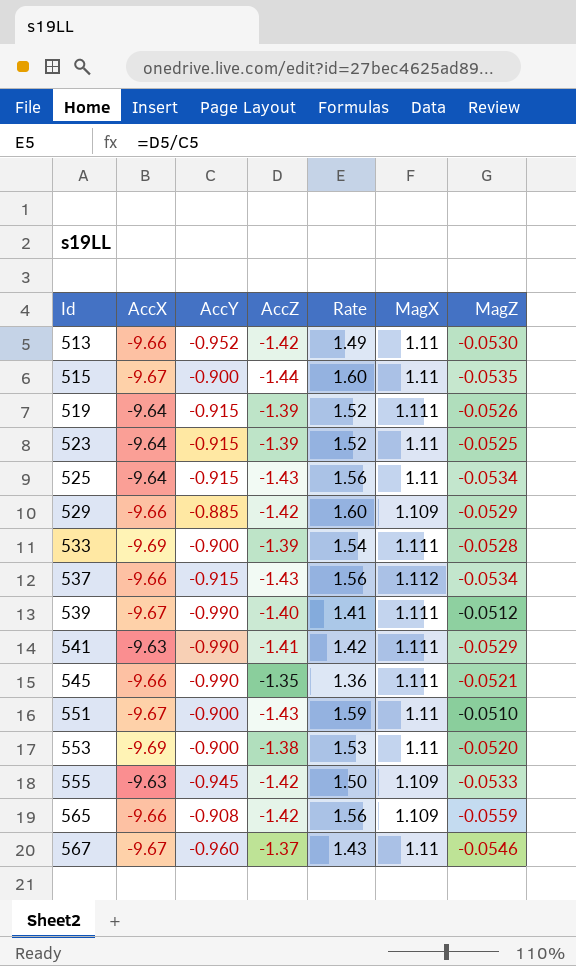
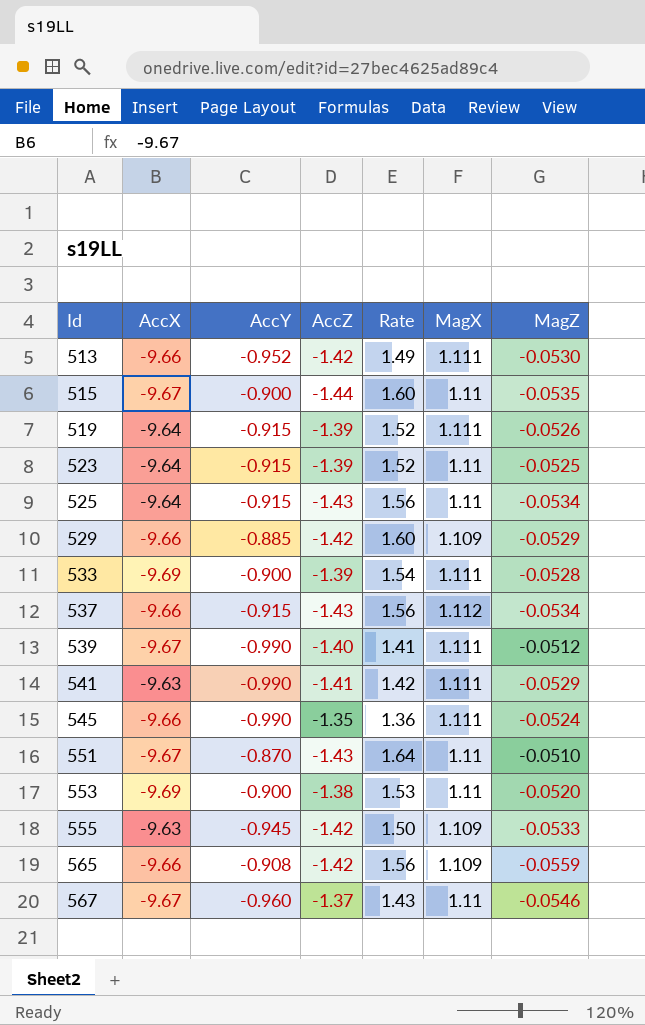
513 | MagX: 1.11 -> 1.111
545 | MagZ: -0.0521 -> -0.0524
551 | AccY: -0.900 -> -0.870
551 | Rate: 1.59 -> 1.64

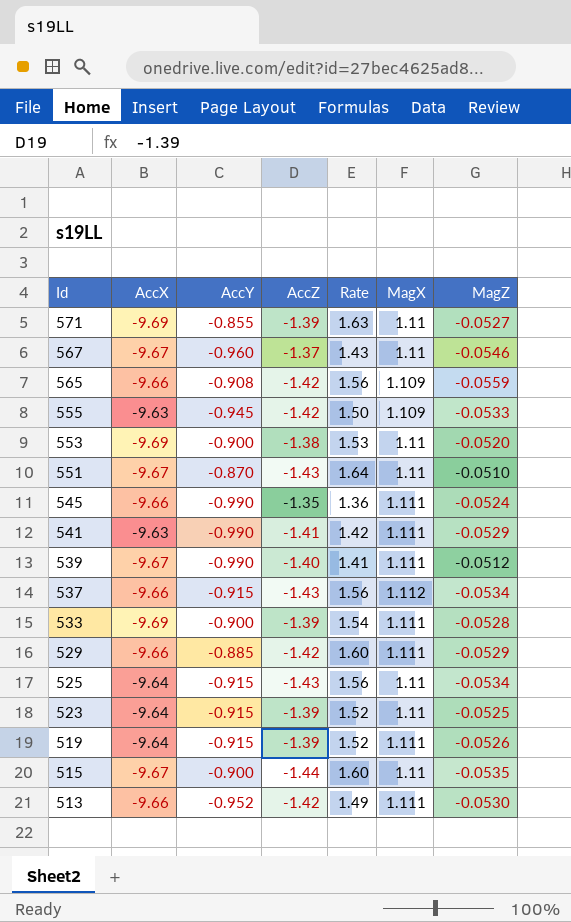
row order: Id ascending -> Id descending
row 571: none -> -9.69 | -0.855 | -1.39 | 1.63 | 1.11 | -0.0527
529 | MagX: 1.109 -> 1.111

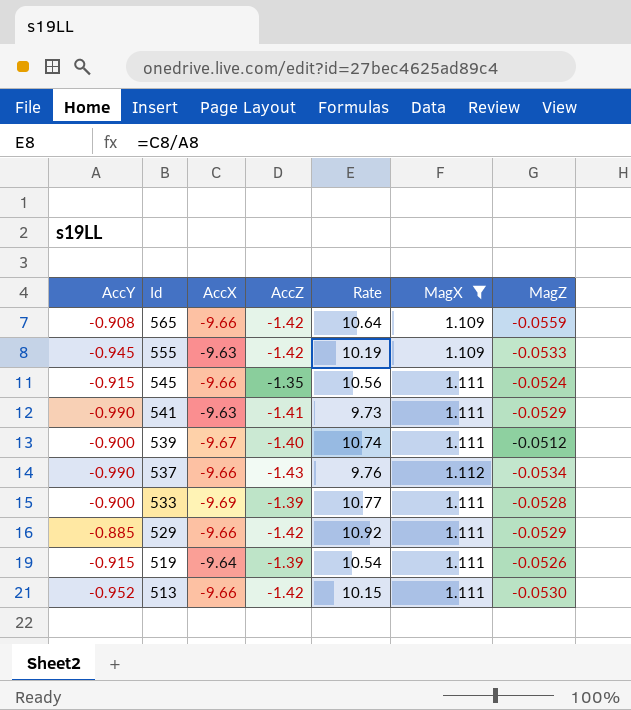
filter: none -> MagX != 1.11
column AccY | position: 3 -> 1
column Rate | formula: [AccZ] / [AccY] -> [AccX] / [AccY]
545 | AccY: -0.990 -> -0.915
539 | AccY: -0.990 -> -0.900
537 | AccY: -0.915 -> -0.990

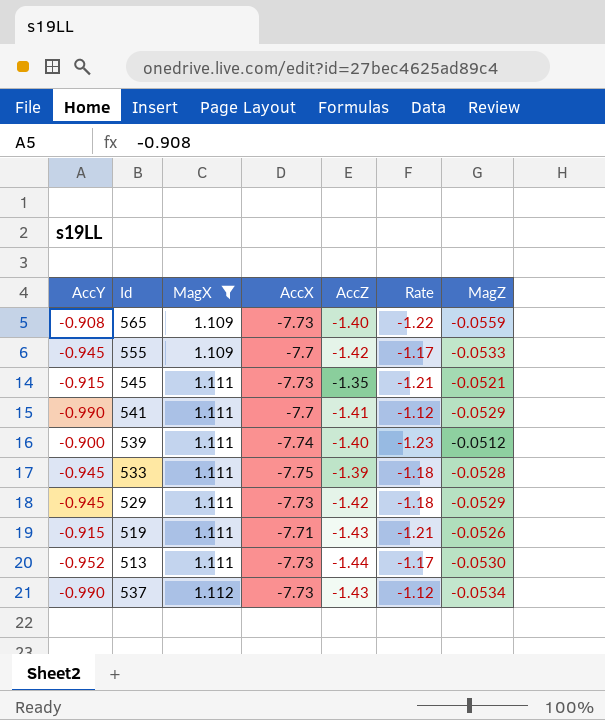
row order: Id descending -> MagX ascending
column MagX | position: 6 -> 3
column Rate | formula: [AccX] / [AccY] -> [MagX] / [AccY]
565 | AccX: -9.66 -> -7.73
565 | AccZ: -1.42 -> -1.40
555 | AccX: -9.63 -> -7.7
545 | AccX: -9.66 -> -7.73
545 | MagZ: -0.0524 -> -0.0521
541 | AccX: -9.63 -> -7.7
539 | AccX: -9.67 -> -7.74
533 | AccY: -0.900 -> -0.945
533 | AccX: -9.69 -> -7.75
529 | AccY: -0.885 -> -0.945
529 | AccX: -9.66 -> -7.73
519 | AccX: -9.64 -> -7.71
519 | AccZ: -1.39 -> -1.43
513 | AccX: -9.66 -> -7.73
513 | AccZ: -1.42 -> -1.44
537 | AccX: -9.66 -> -7.73

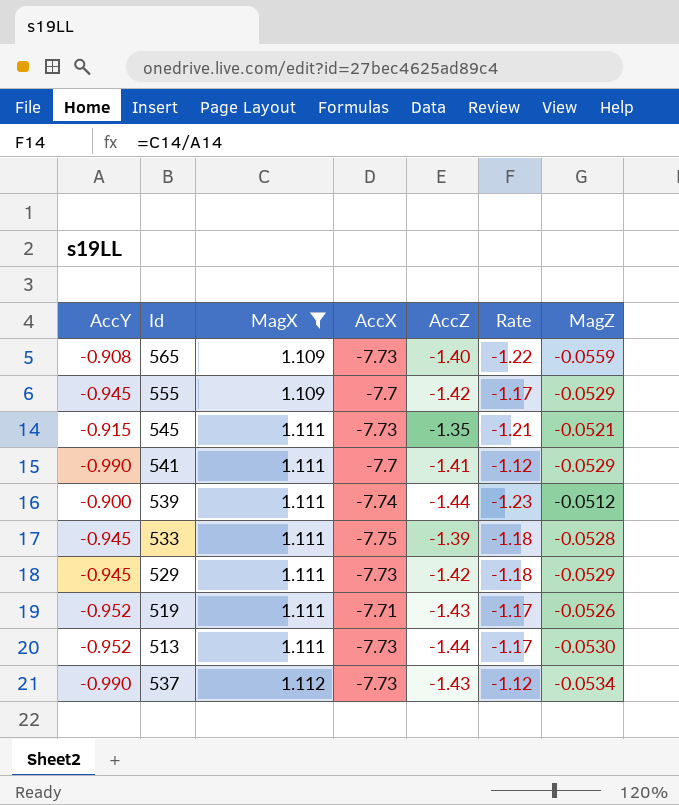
555 | MagZ: -0.0533 -> -0.0529
539 | AccZ: -1.40 -> -1.44
519 | AccY: -0.915 -> -0.952
519 | Rate: -1.21 -> -1.17

